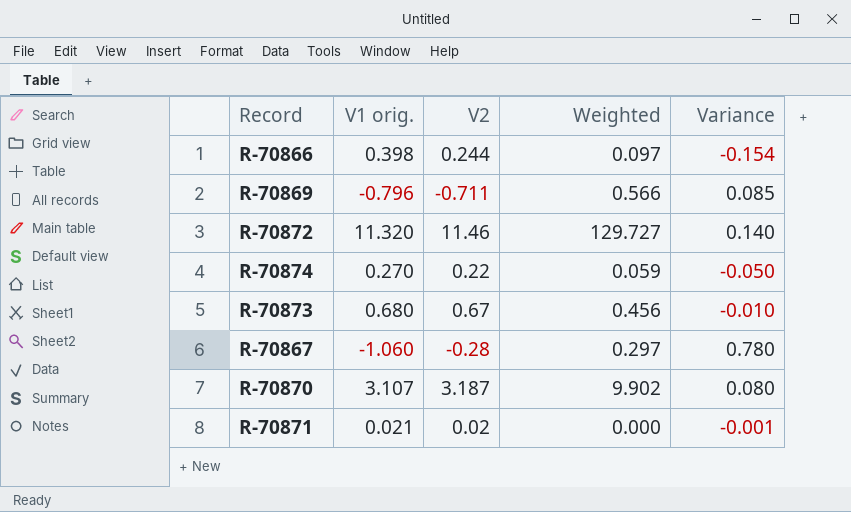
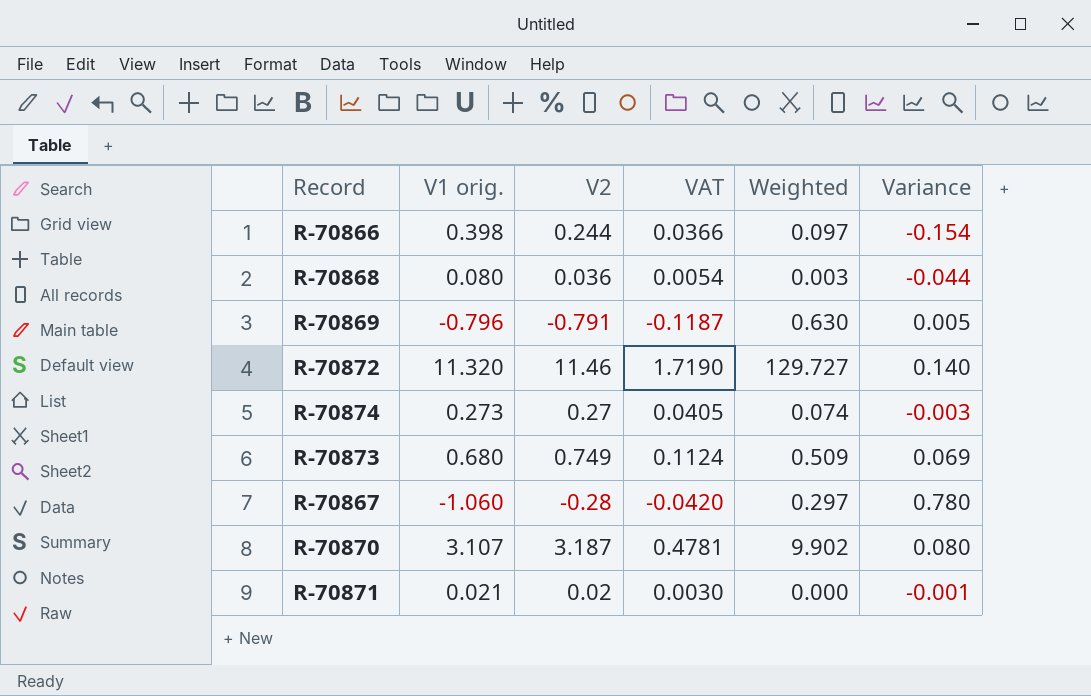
column VAT | formula: none -> [V2] * 0.15
row R-70868: none -> 0.080 | 0.036 | 0.0054 | 0.003 | -0.044
R-70869 | V2: -0.711 -> -0.791
R-70869 | Weighted: 0.566 -> 0.630
R-70869 | Variance: 0.085 -> 0.005
R-70874 | V1 orig.: 0.270 -> 0.273
R-70874 | V2: 0.22 -> 0.27
R-70874 | Weighted: 0.059 -> 0.074
R-70874 | Variance: -0.050 -> -0.003
R-70873 | V2: 0.67 -> 0.749
R-70873 | Weighted: 0.456 -> 0.509
R-70873 | Variance: -0.010 -> 0.069

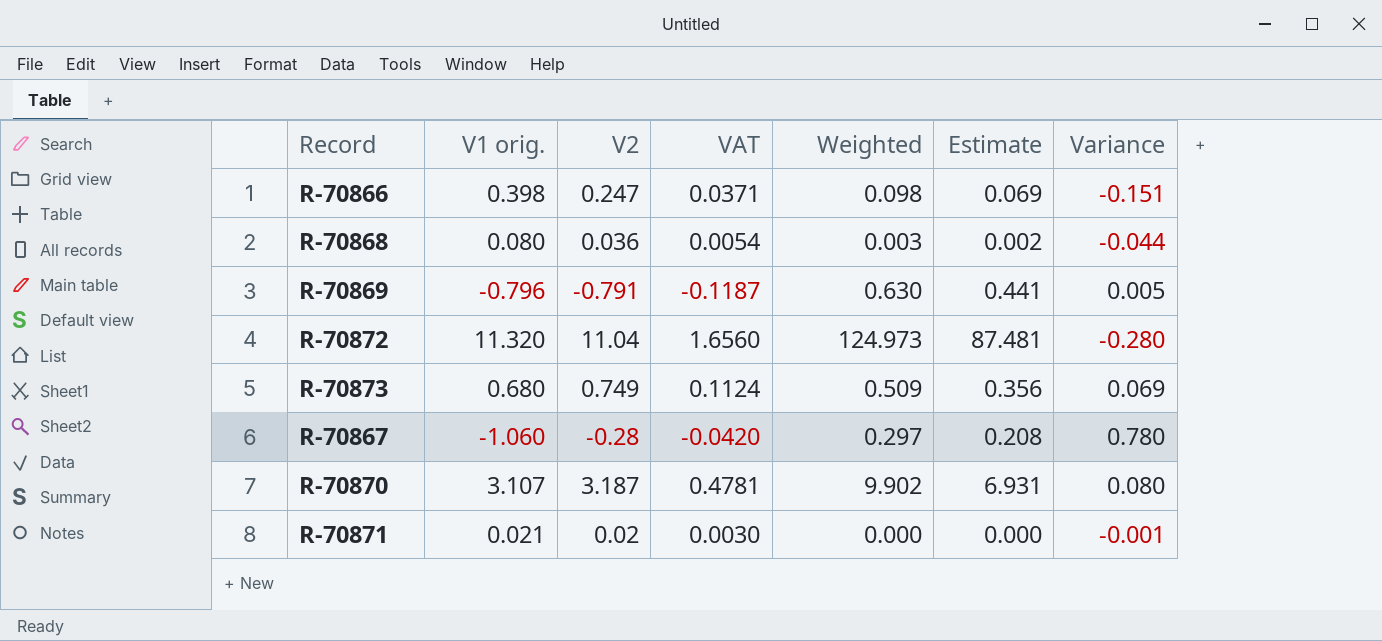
column Estimate | formula: none -> [Weighted] * 0.7
row R-70874: 0.273 | 0.27 | 0.0405 | 0.074 | -0.003 -> none
R-70866 | V2: 0.244 -> 0.247
R-70866 | VAT: 0.0366 -> 0.0371
R-70866 | Weighted: 0.097 -> 0.098
R-70866 | Variance: -0.154 -> -0.151
R-70872 | V2: 11.46 -> 11.04
R-70872 | VAT: 1.7190 -> 1.6560
R-70872 | Weighted: 129.727 -> 124.973
R-70872 | Variance: 0.140 -> -0.280

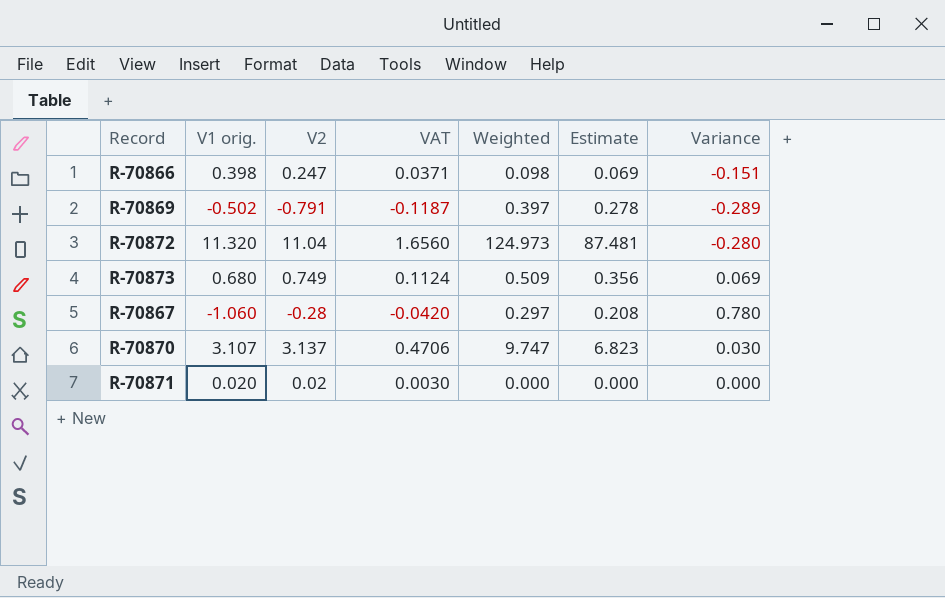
row R-70868: 0.080 | 0.036 | 0.0054 | 0.003 | 0.002 | -0.044 -> none
R-70869 | V1 orig.: -0.796 -> -0.502
R-70869 | Weighted: 0.630 -> 0.397
R-70869 | Estimate: 0.441 -> 0.278
R-70869 | Variance: 0.005 -> -0.289
R-70870 | V2: 3.187 -> 3.137
R-70870 | VAT: 0.4781 -> 0.4706
R-70870 | Weighted: 9.902 -> 9.747
R-70870 | Estimate: 6.931 -> 6.823
R-70870 | Variance: 0.080 -> 0.030
R-70871 | V1 orig.: 0.021 -> 0.020
R-70871 | Variance: -0.001 -> 0.000

